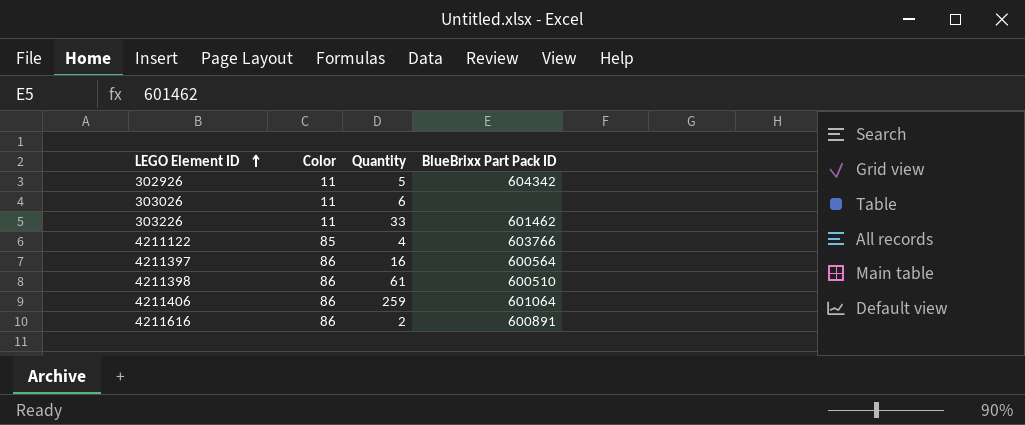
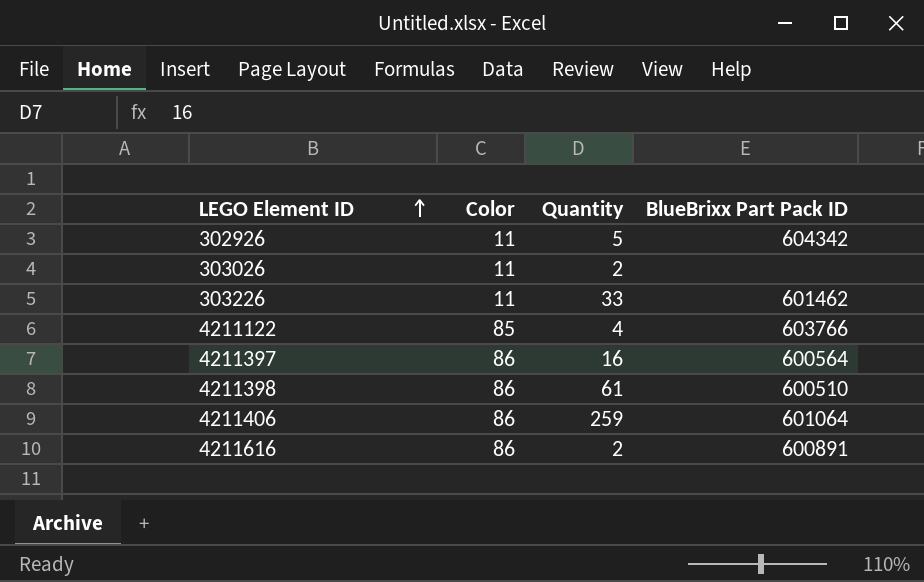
303026 | Quantity: 6 -> 2

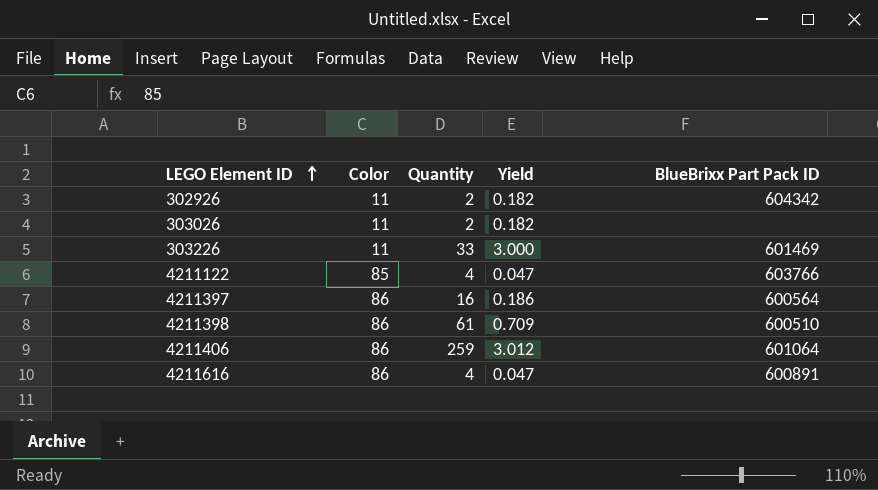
column Yield | formula: none -> [Quantity] / [Color]
302926 | Quantity: 5 -> 2
303226 | BlueBrixx Part Pack ID: 601462 -> 601469
4211616 | Quantity: 2 -> 4

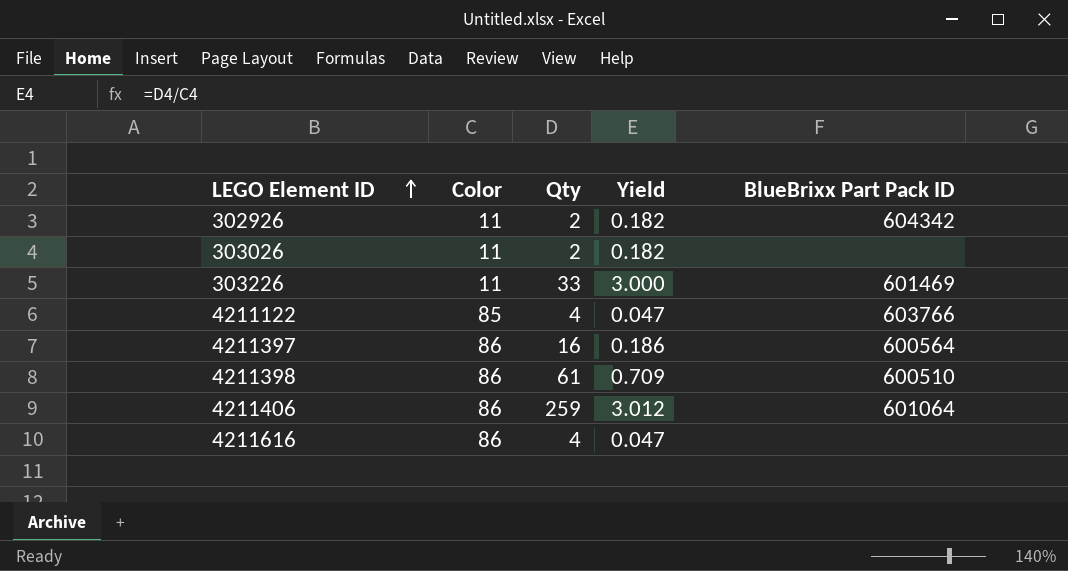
column name: Quantity -> Qty
4211616 | BlueBrixx Part Pack ID: 600891 -> none

